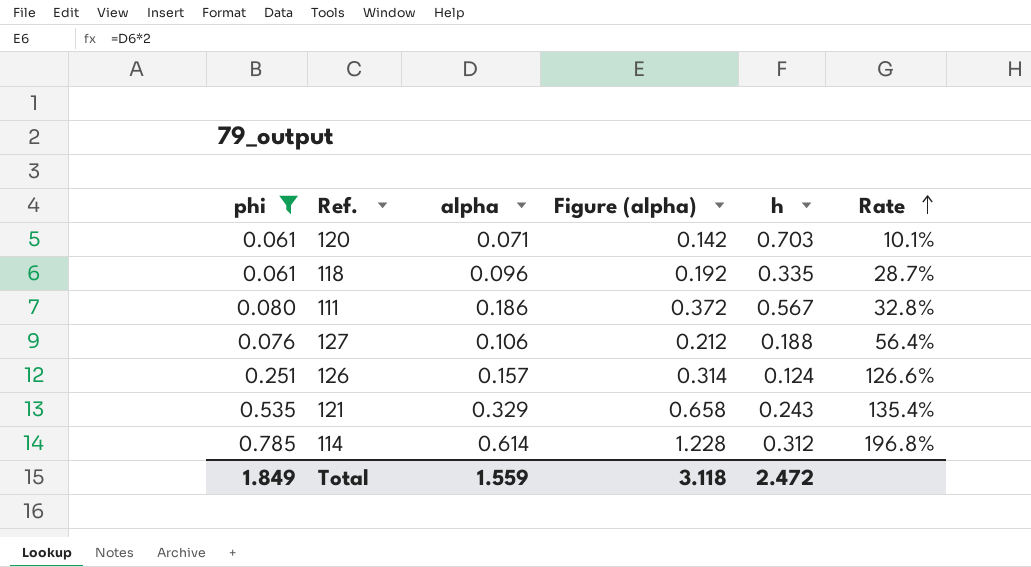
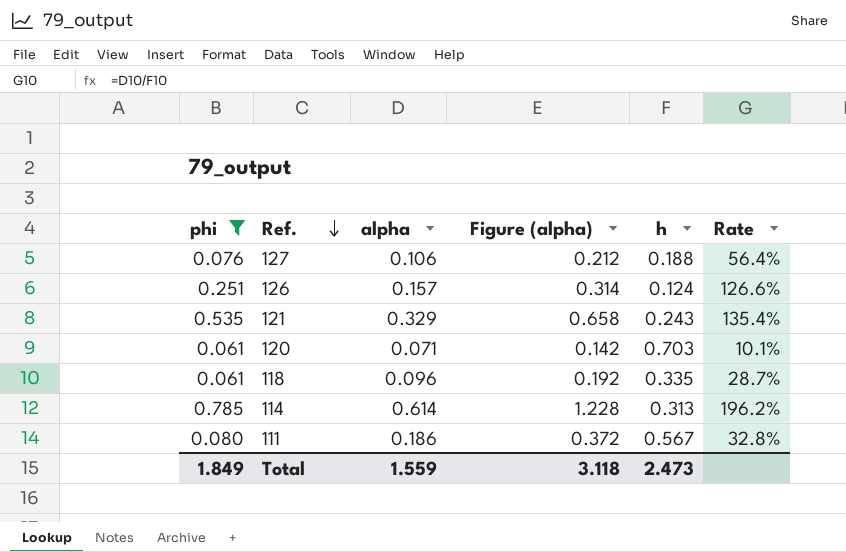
row order: Rate ascending -> Ref. descending
114 | h: 0.312 -> 0.313
114 | Rate: 196.8% -> 196.2%
Total | h: 2.472 -> 2.473

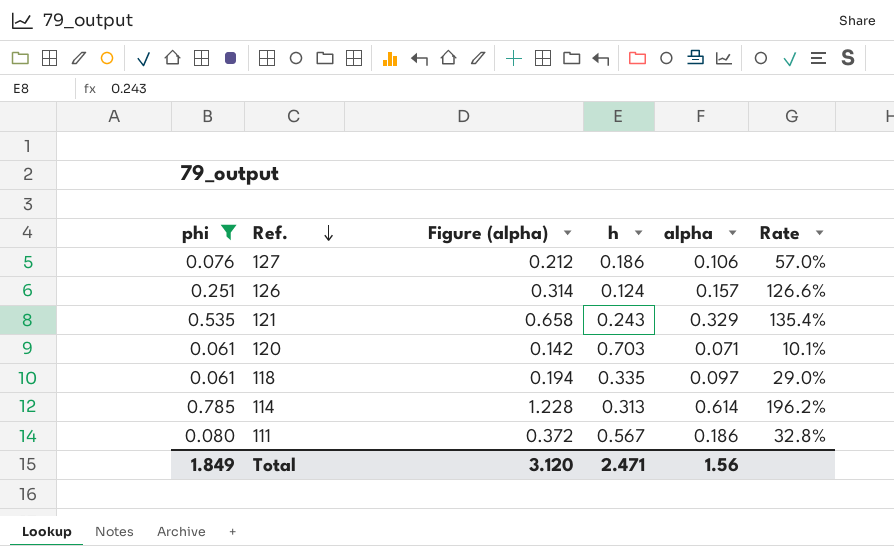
column alpha | position: 3 -> 5
127 | h: 0.188 -> 0.186
127 | Rate: 56.4% -> 57.0%
118 | Figure (alpha): 0.192 -> 0.194
118 | alpha: 0.096 -> 0.097
118 | Rate: 28.7% -> 29.0%
Total | Figure (alpha): 3.118 -> 3.120
Total | h: 2.473 -> 2.471
Total | alpha: 1.559 -> 1.56

